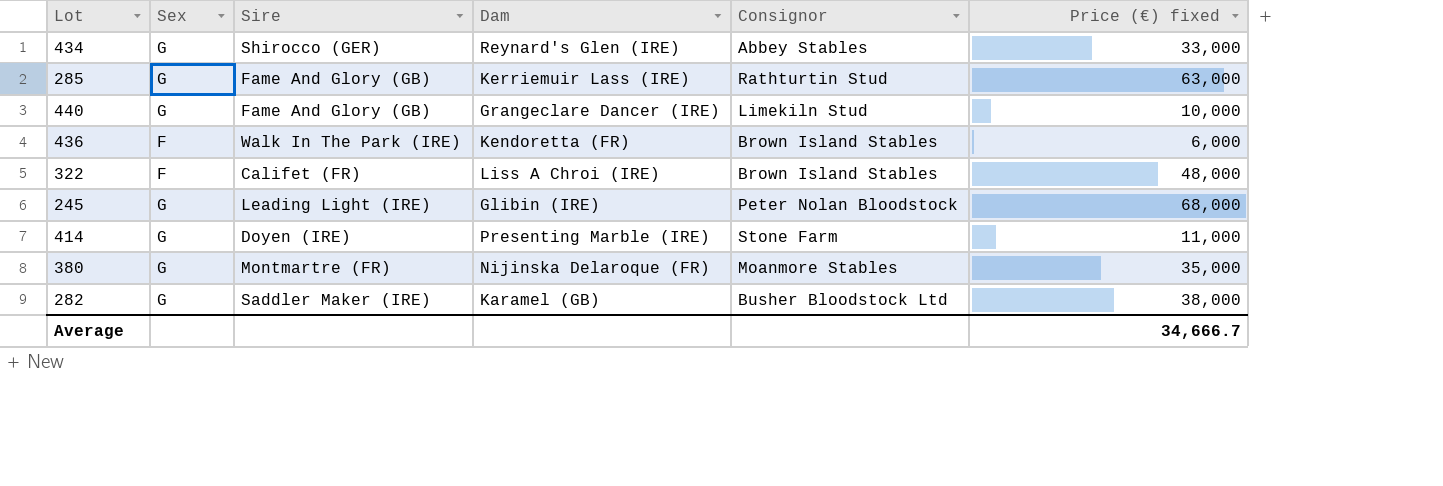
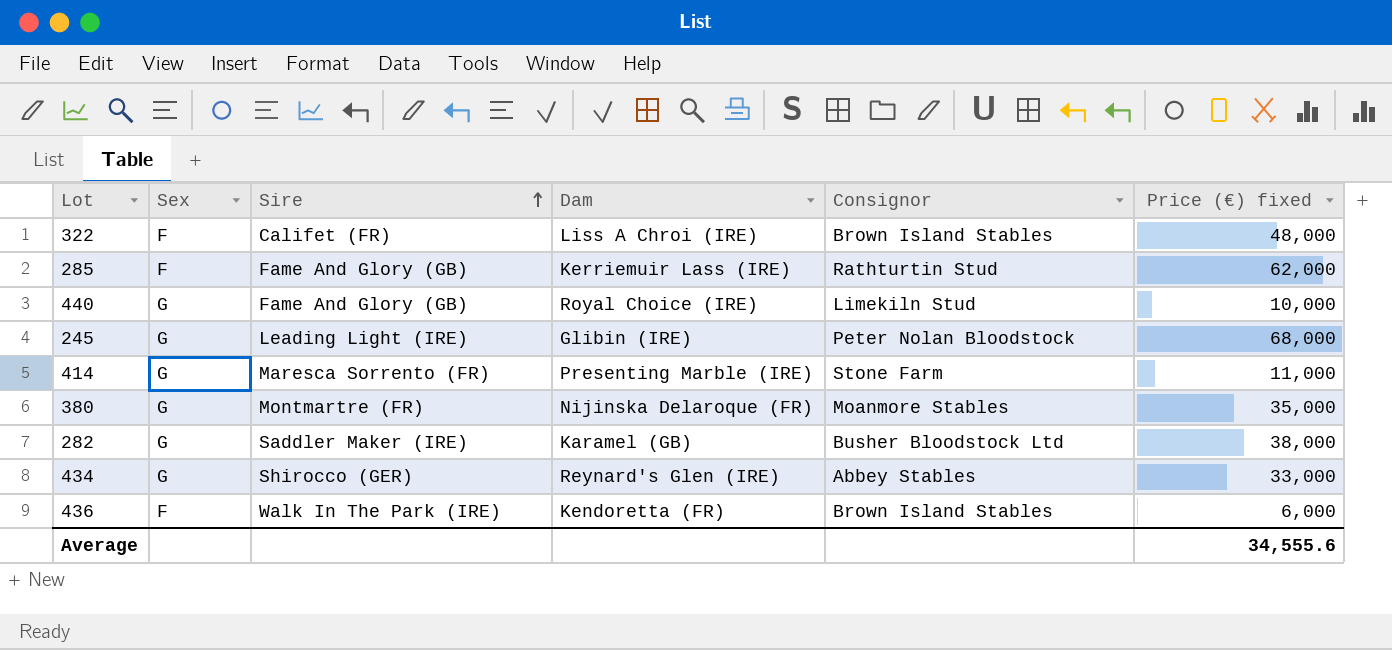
row order: none -> Sire ascending
285 | Sex: G -> F
285 | Price (€) fixed: 63,000 -> 62,000
440 | Dam: Grangeclare Dancer (IRE) -> Royal Choice (IRE)
414 | Sire: Doyen (IRE) -> Maresca Sorrento (FR)
Average | Price (€) fixed: 34,666.7 -> 34,555.6

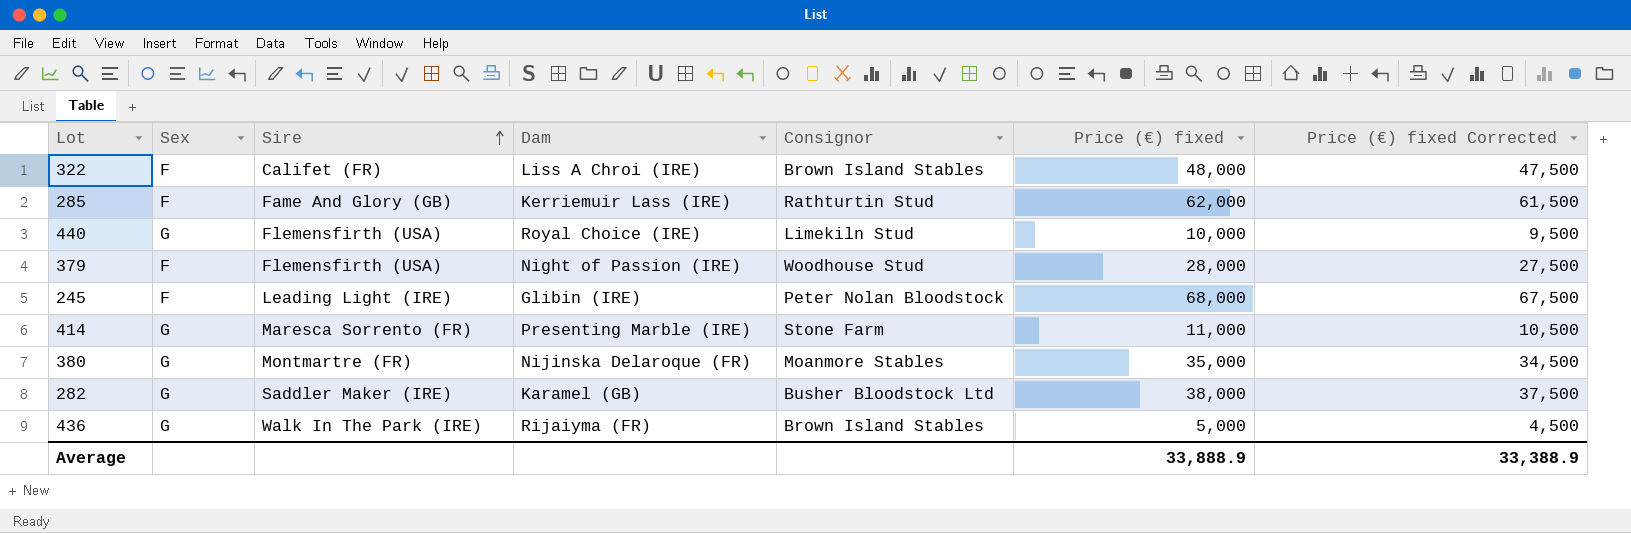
column Price (€) fixed Corrected | formula: none -> [Price (€) fixed] - 500
row 434: G | Shirocco (GER) | Reynard's Glen (IRE) | Abbey Stables | 33,000 -> none
440 | Sire: Fame And Glory (GB) -> Flemensfirth (USA)
row 379: none -> F | Flemensfirth (USA) | Night of Passion (IRE) | Woodhouse Stud | 28,000 | 27,500
245 | Sex: G -> F
436 | Sex: F -> G
436 | Dam: Kendoretta (FR) -> Rijaiyma (FR)
436 | Price (€) fixed: 6,000 -> 5,000
Average | Price (€) fixed: 34,555.6 -> 33,888.9

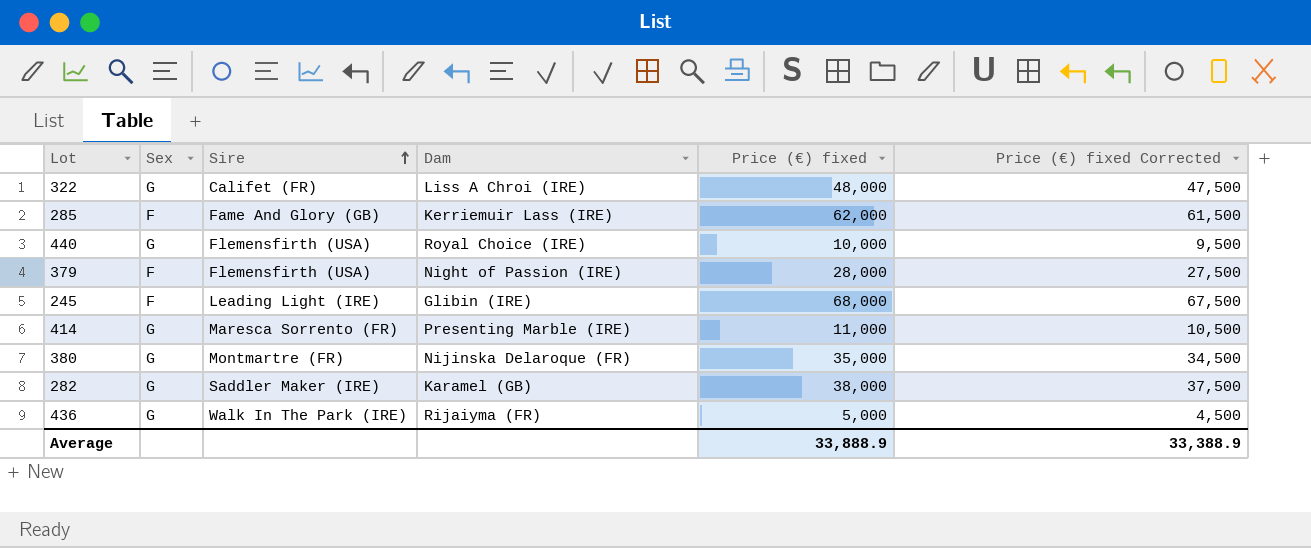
column Consignor | position: 5 -> none
322 | Sex: F -> G

